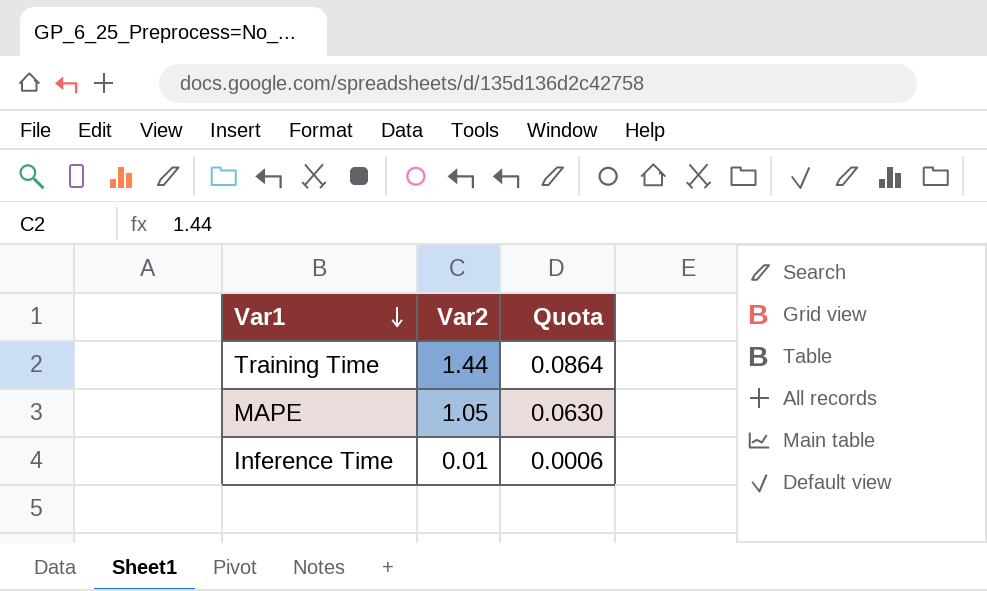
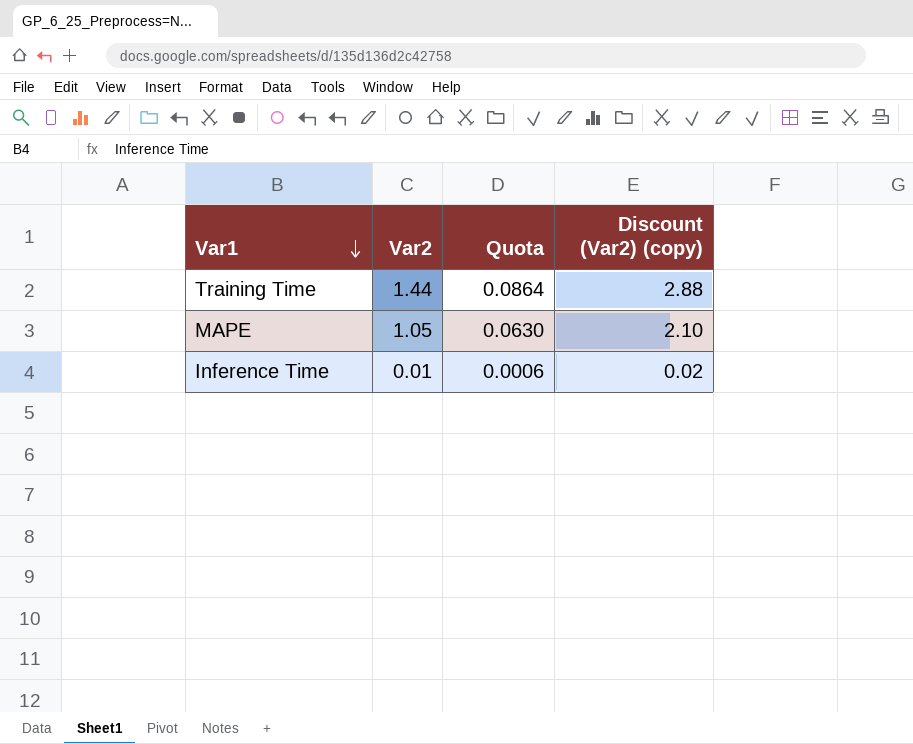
column Discount (Var2) (copy) | formula: none -> [Var2] * 2

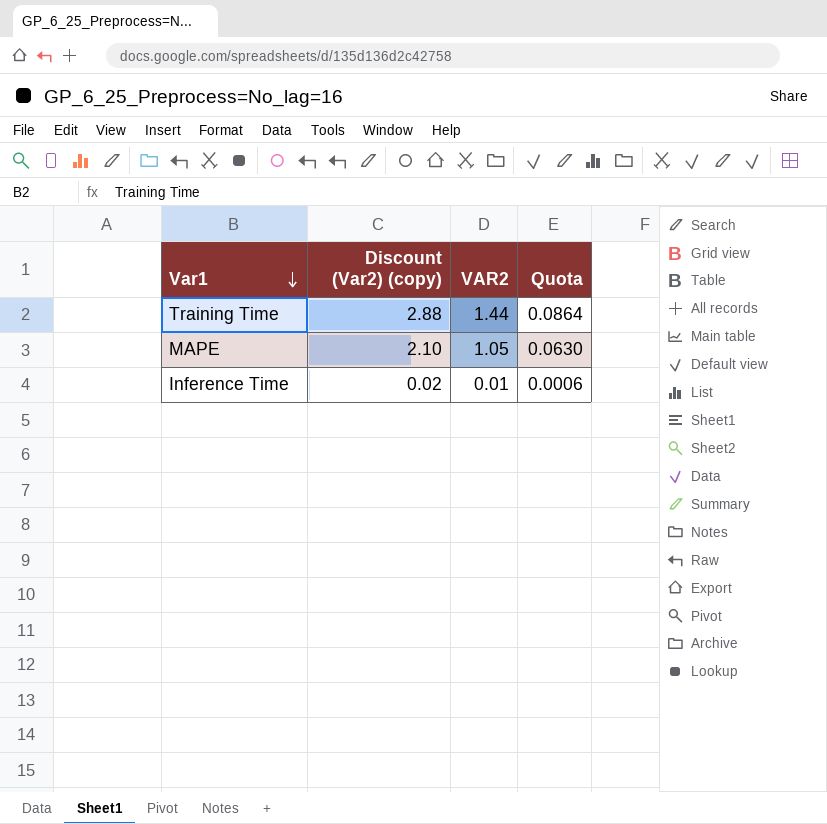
column Discount (Var2) (copy) | position: 4 -> 2
column name: Var2 -> VAR2

